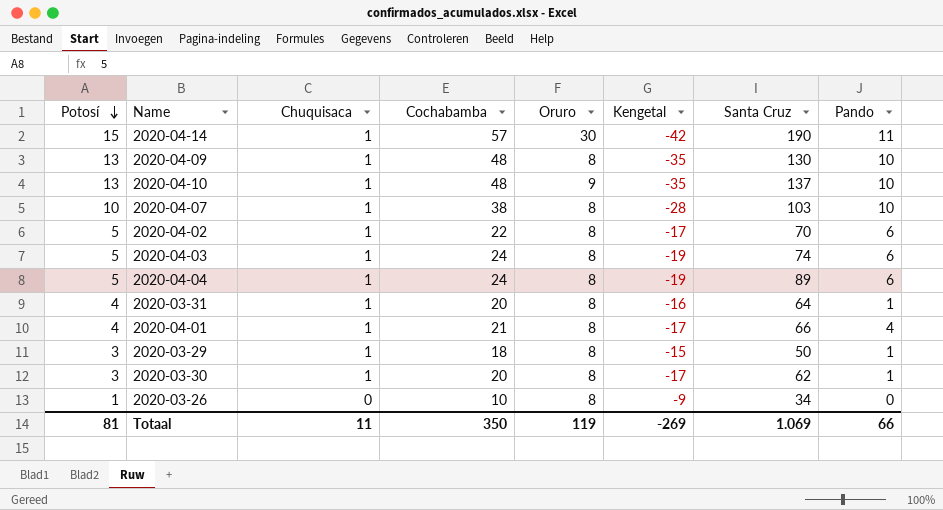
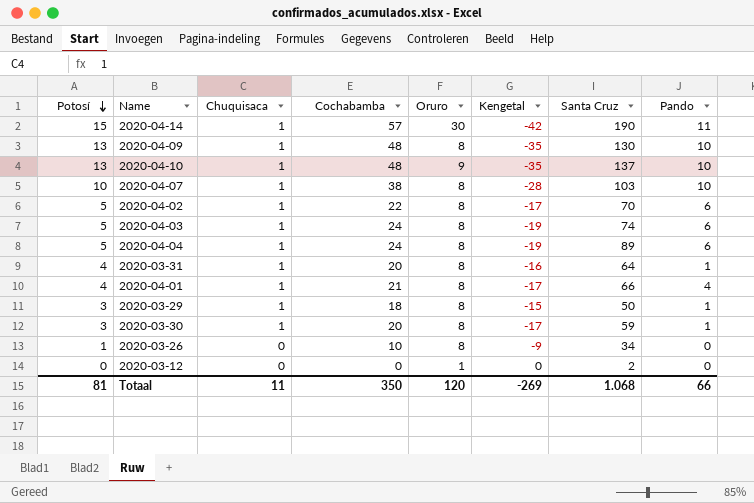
2020-03-30 | Santa Cruz: 62 -> 59
row 2020-03-12: none -> 0 | 0 | 0 | 1 | 0 | 2 | 0
Totaal | Oruro: 119 -> 120
Totaal | Santa Cruz: 1.069 -> 1.068

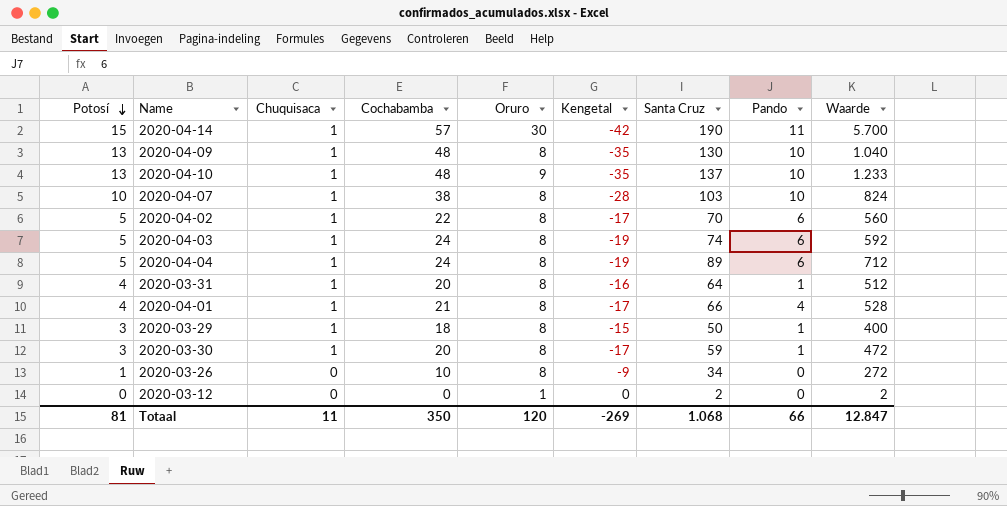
column Waarde | formula: none -> [Oruro] * [Santa Cruz]

